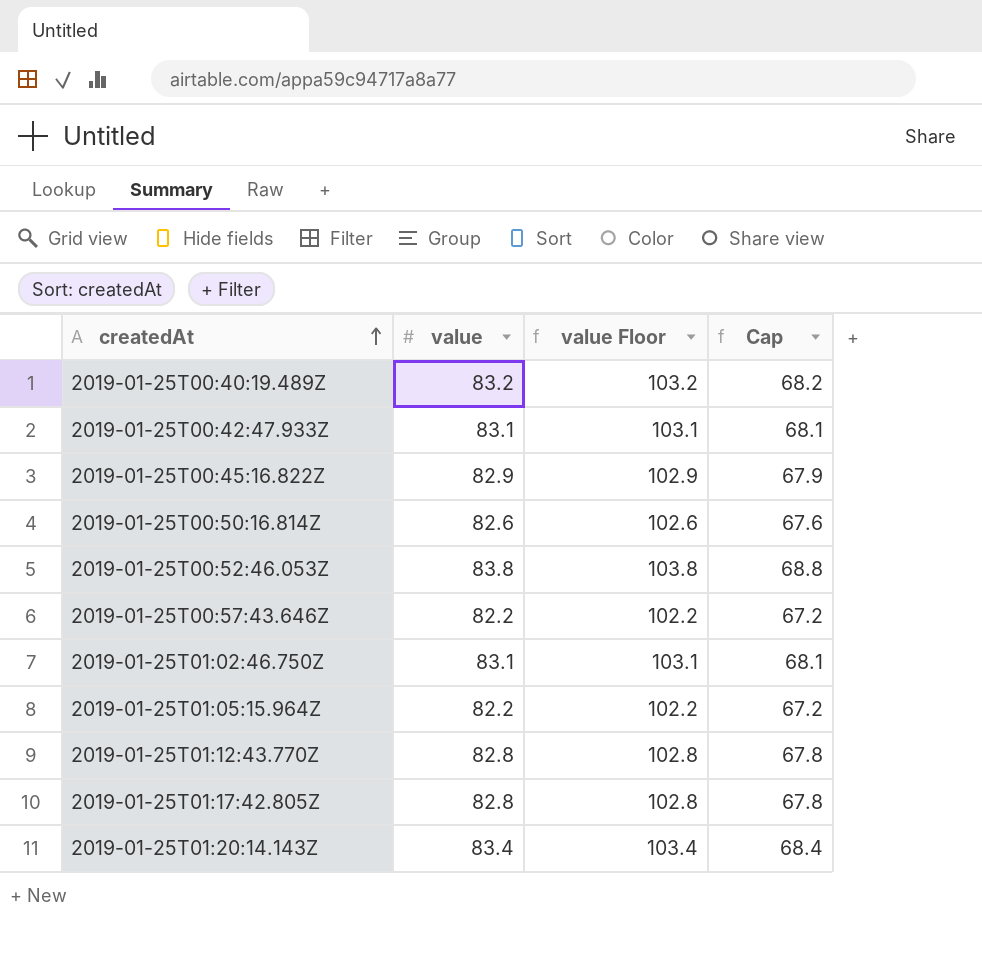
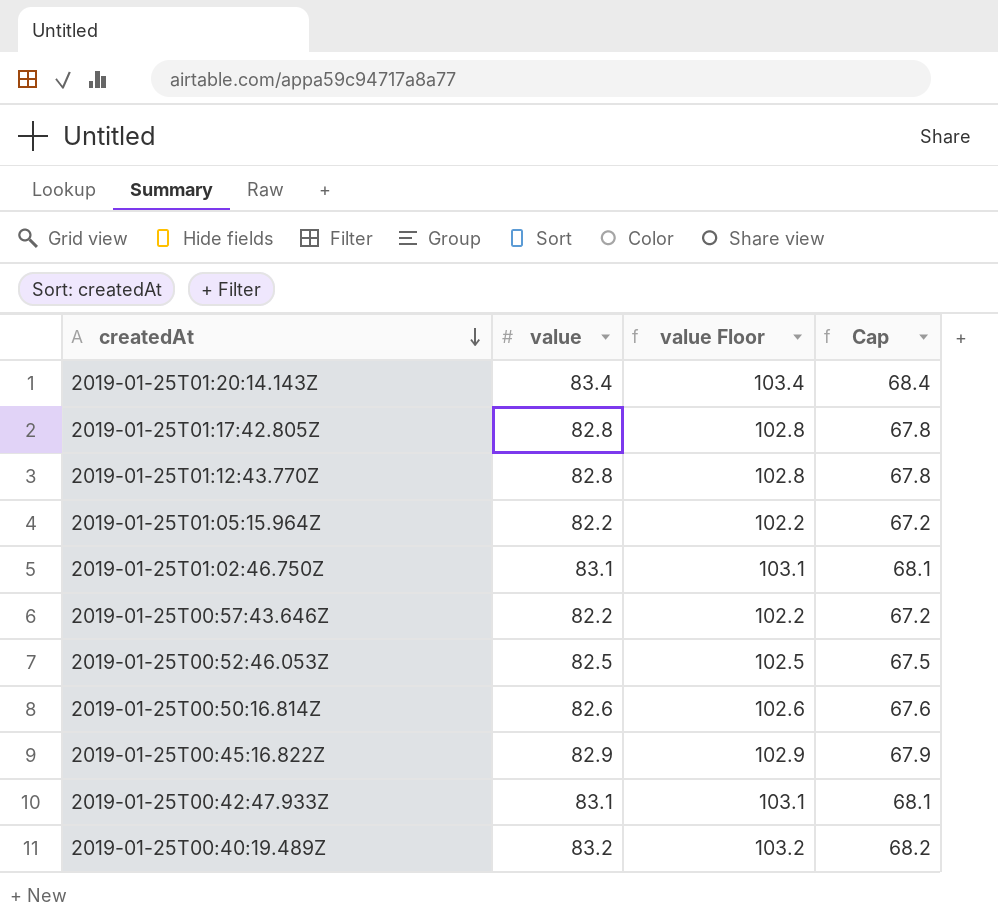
row order: createdAt ascending -> createdAt descending
2019-01-25T00:52:46.053Z | value: 83.8 -> 82.5
2019-01-25T00:52:46.053Z | value Floor: 103.8 -> 102.5
2019-01-25T00:52:46.053Z | Cap: 68.8 -> 67.5

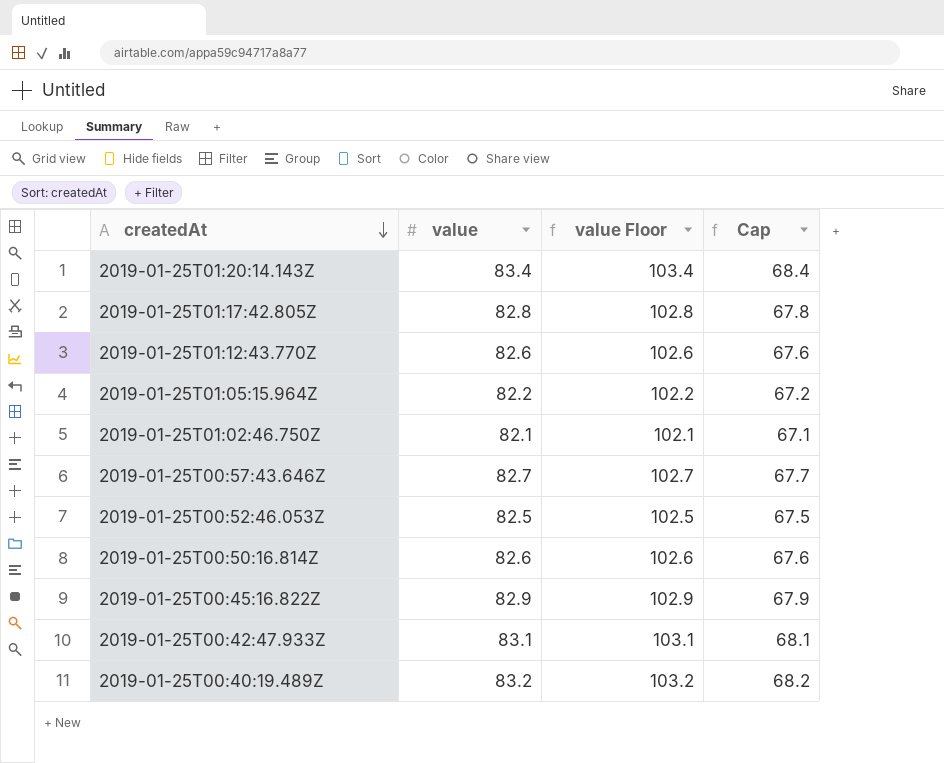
2019-01-25T01:12:43.770Z | value: 82.8 -> 82.6
2019-01-25T01:12:43.770Z | value Floor: 102.8 -> 102.6
2019-01-25T01:12:43.770Z | Cap: 67.8 -> 67.6
2019-01-25T01:02:46.750Z | value: 83.1 -> 82.1
2019-01-25T01:02:46.750Z | value Floor: 103.1 -> 102.1
2019-01-25T01:02:46.750Z | Cap: 68.1 -> 67.1
2019-01-25T00:57:43.646Z | value: 82.2 -> 82.7
2019-01-25T00:57:43.646Z | value Floor: 102.2 -> 102.7
2019-01-25T00:57:43.646Z | Cap: 67.2 -> 67.7

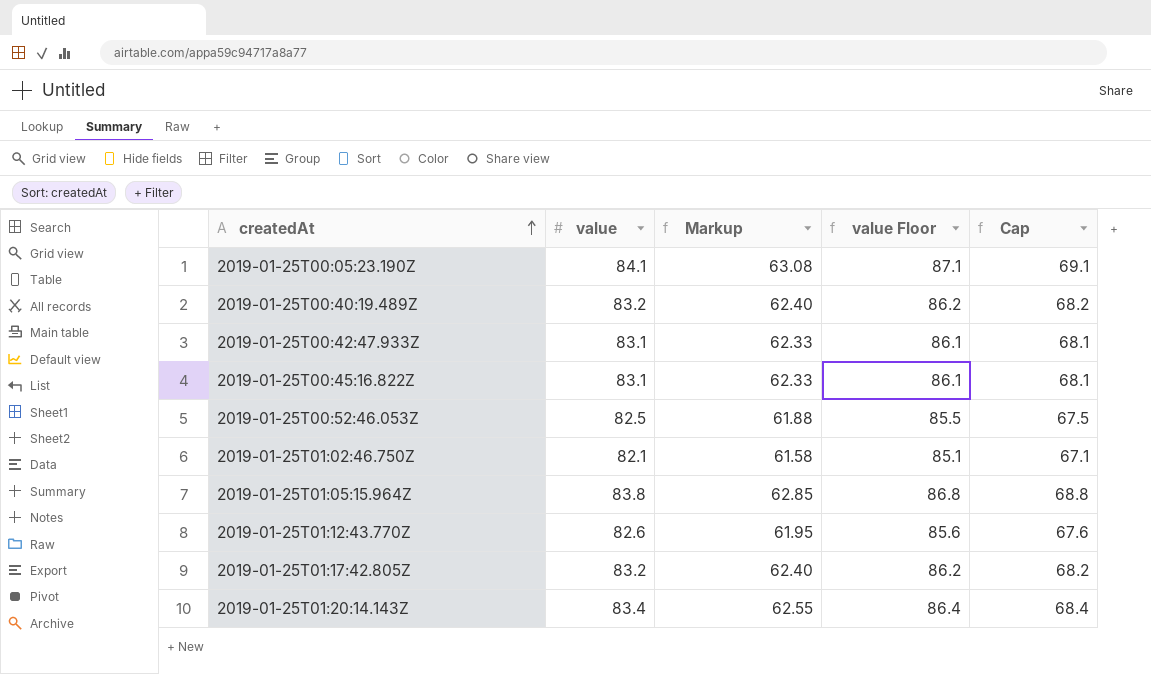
row order: createdAt descending -> createdAt ascending
column Markup | formula: none -> [value] * 0.75
column value Floor | formula: [value] + 20 -> [value] + 3
row 2019-01-25T00:57:43.646Z: 82.7 | 102.7 | 67.7 -> none
row 2019-01-25T00:50:16.814Z: 82.6 | 102.6 | 67.6 -> none
row 2019-01-25T00:05:23.190Z: none -> 84.1 | 63.08 | 87.1 | 69.1
2019-01-25T00:45:16.822Z | value: 82.9 -> 83.1
2019-01-25T00:45:16.822Z | Cap: 67.9 -> 68.1
2019-01-25T01:05:15.964Z | value: 82.2 -> 83.8
2019-01-25T01:05:15.964Z | Cap: 67.2 -> 68.8
2019-01-25T01:17:42.805Z | value: 82.8 -> 83.2
2019-01-25T01:17:42.805Z | Cap: 67.8 -> 68.2

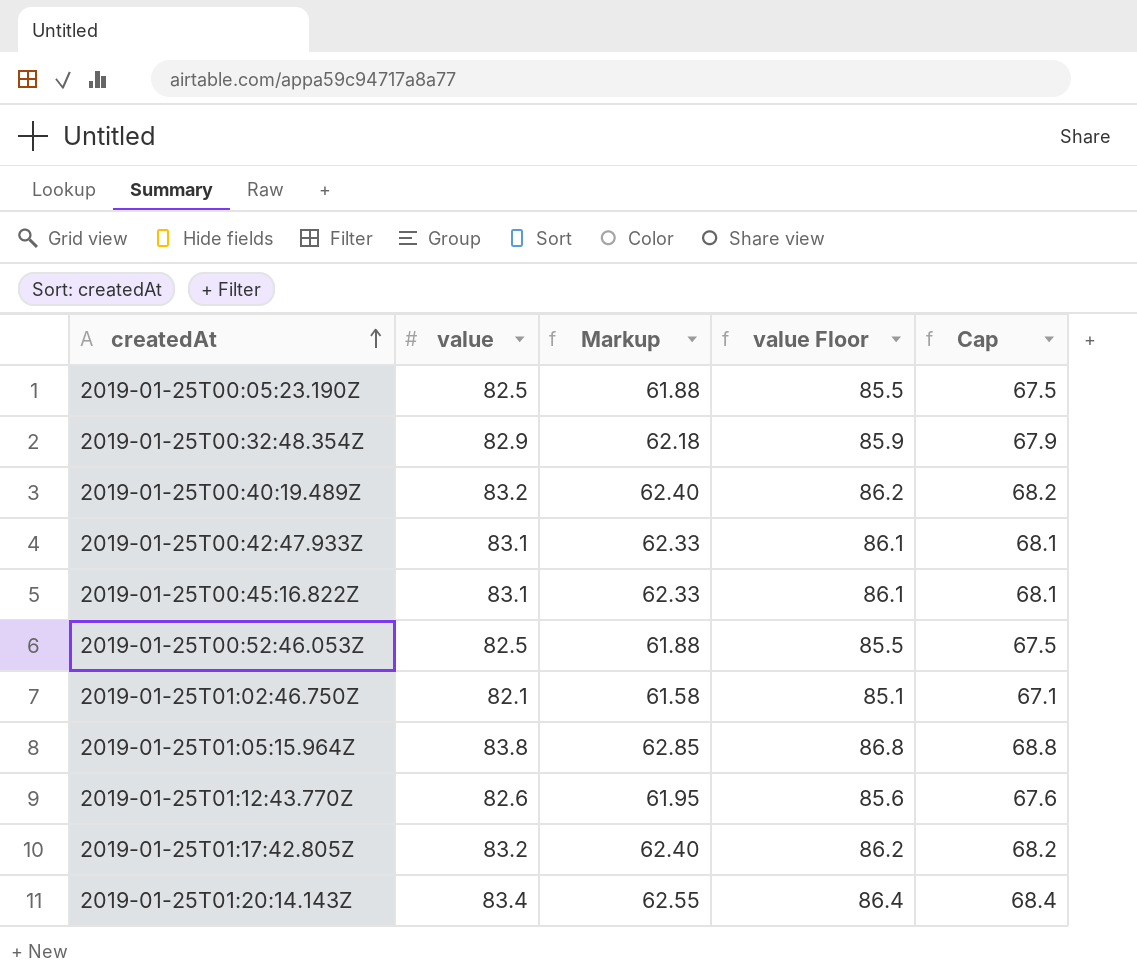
2019-01-25T00:05:23.190Z | value: 84.1 -> 82.5
2019-01-25T00:05:23.190Z | Markup: 63.08 -> 61.88
2019-01-25T00:05:23.190Z | value Floor: 87.1 -> 85.5
2019-01-25T00:05:23.190Z | Cap: 69.1 -> 67.5
row 2019-01-25T00:32:48.354Z: none -> 82.9 | 62.18 | 85.9 | 67.9

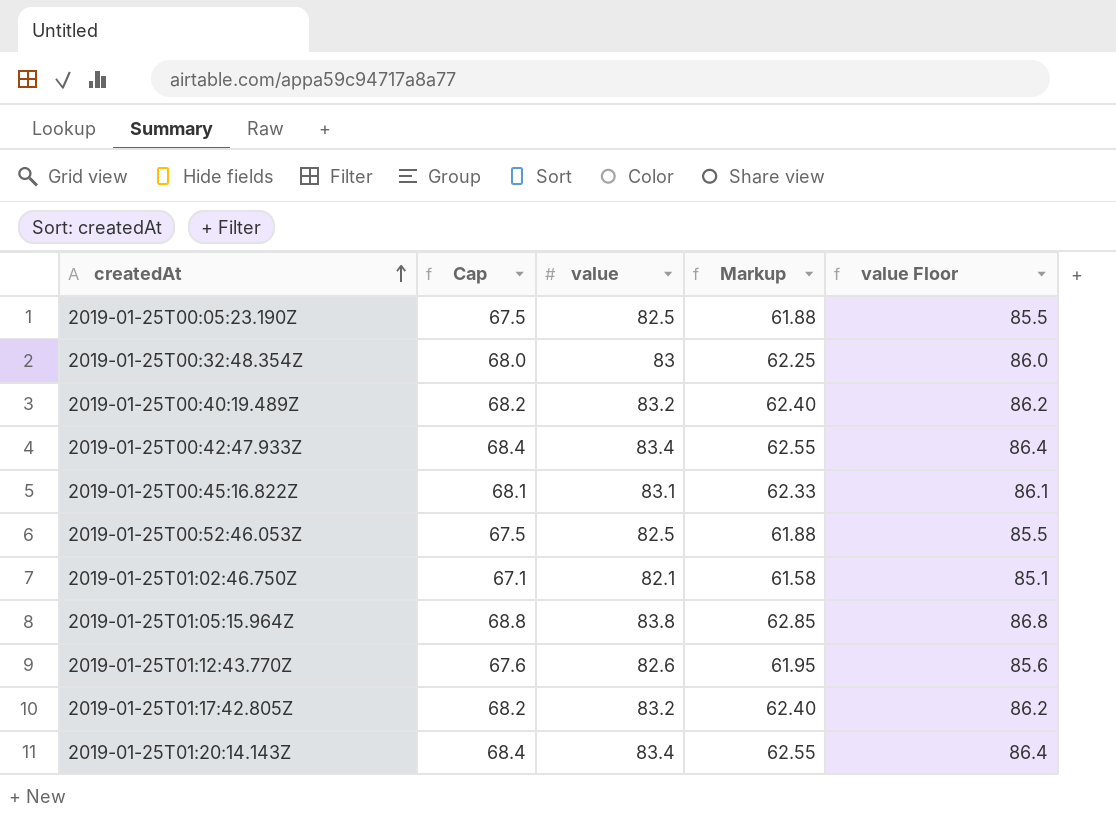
column Cap | position: 5 -> 2
2019-01-25T00:32:48.354Z | Cap: 67.9 -> 68.0
2019-01-25T00:32:48.354Z | value: 82.9 -> 83
2019-01-25T00:32:48.354Z | Markup: 62.18 -> 62.25
2019-01-25T00:32:48.354Z | value Floor: 85.9 -> 86.0
2019-01-25T00:42:47.933Z | Cap: 68.1 -> 68.4
2019-01-25T00:42:47.933Z | value: 83.1 -> 83.4
2019-01-25T00:42:47.933Z | Markup: 62.33 -> 62.55
2019-01-25T00:42:47.933Z | value Floor: 86.1 -> 86.4

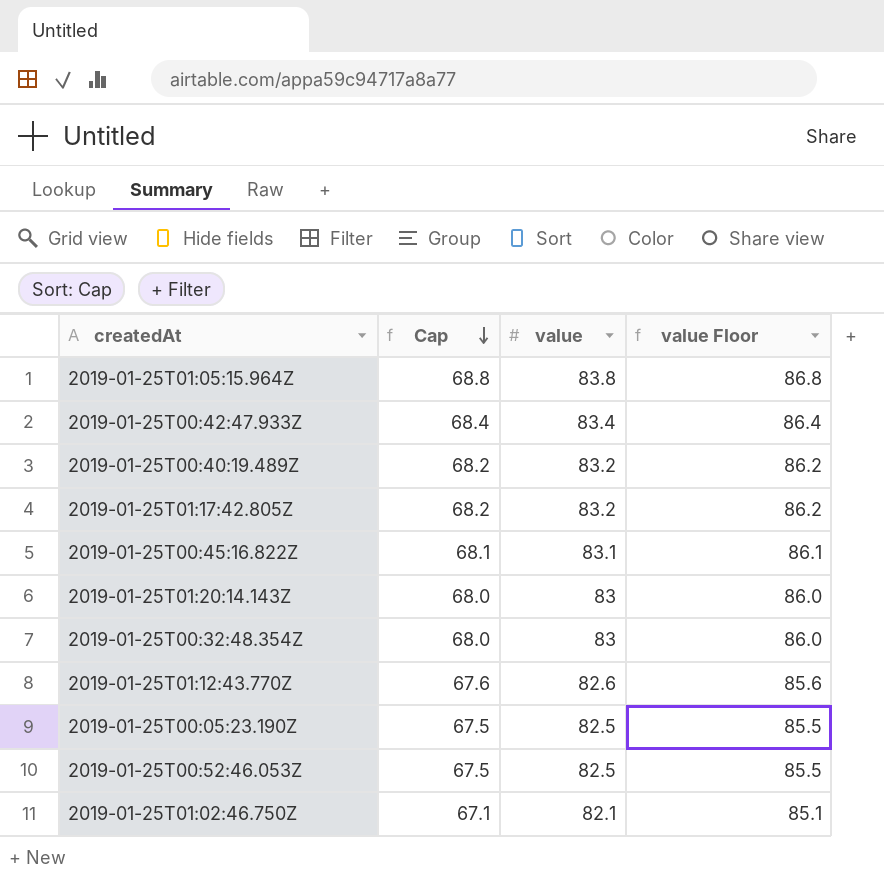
row order: createdAt ascending -> Cap descending
column Markup | formula: [value] * 0.75 -> none
2019-01-25T01:20:14.143Z | Cap: 68.4 -> 68.0
2019-01-25T01:20:14.143Z | value: 83.4 -> 83
2019-01-25T01:20:14.143Z | value Floor: 86.4 -> 86.0

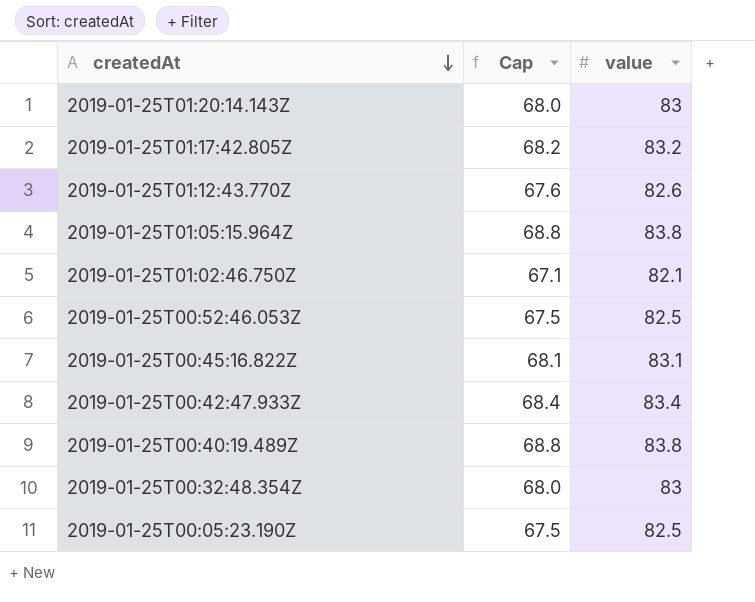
row order: Cap descending -> createdAt descending
column value Floor | formula: [value] + 3 -> none
2019-01-25T00:40:19.489Z | Cap: 68.2 -> 68.8
2019-01-25T00:40:19.489Z | value: 83.2 -> 83.8

